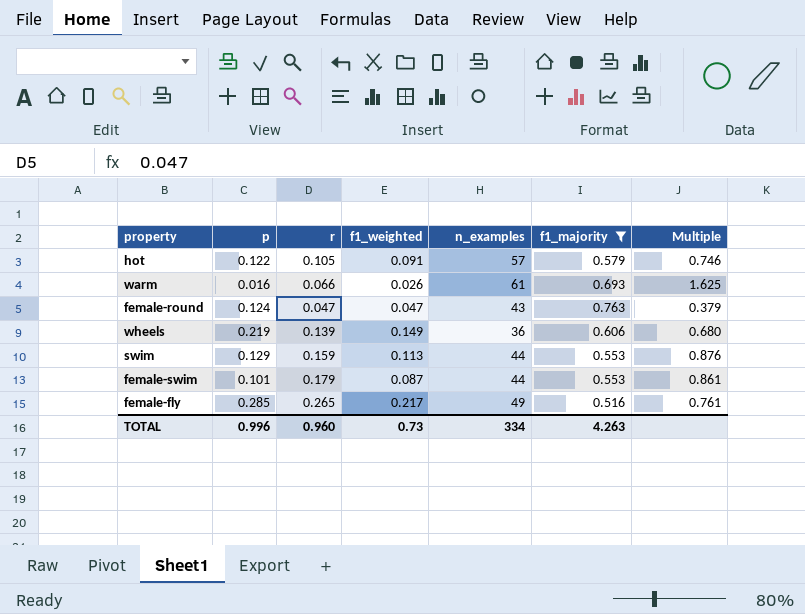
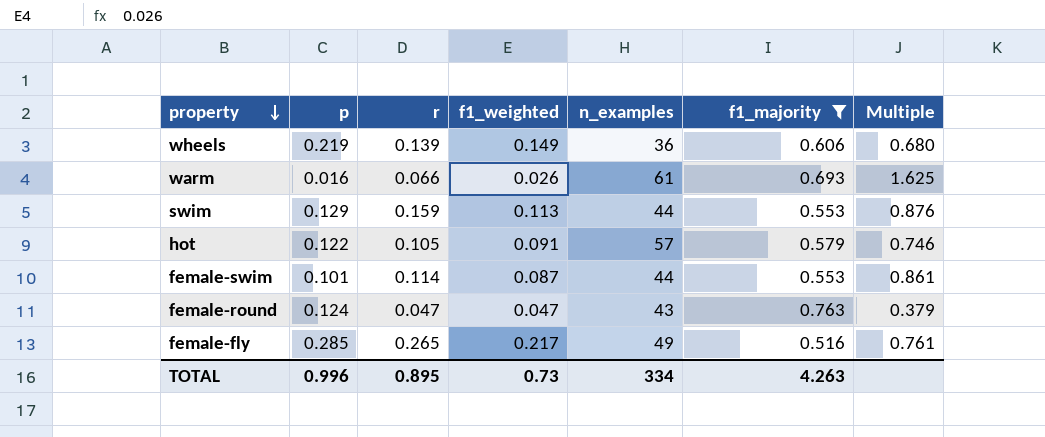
row order: none -> property descending
female-swim | r: 0.179 -> 0.114
TOTAL | r: 0.960 -> 0.895

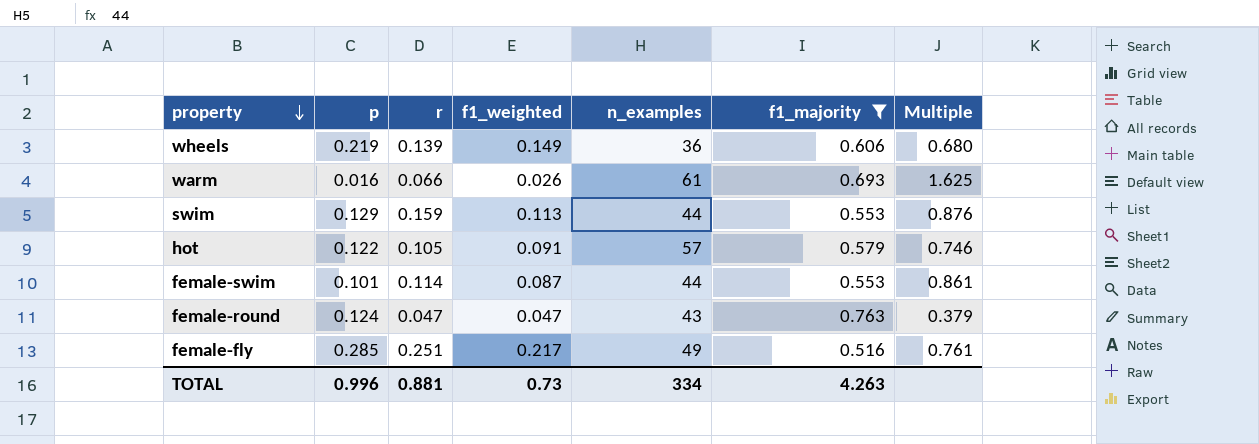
female-fly | r: 0.265 -> 0.251
TOTAL | r: 0.895 -> 0.881

